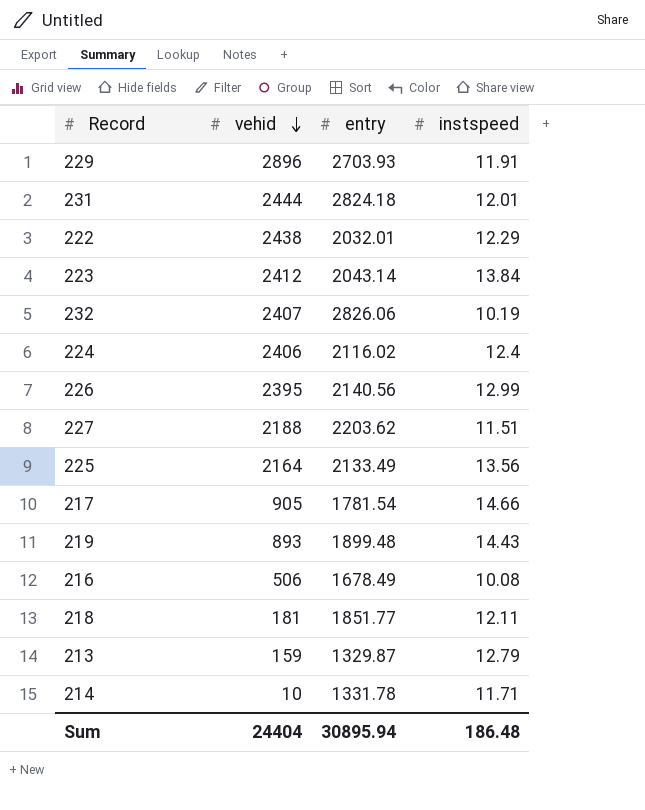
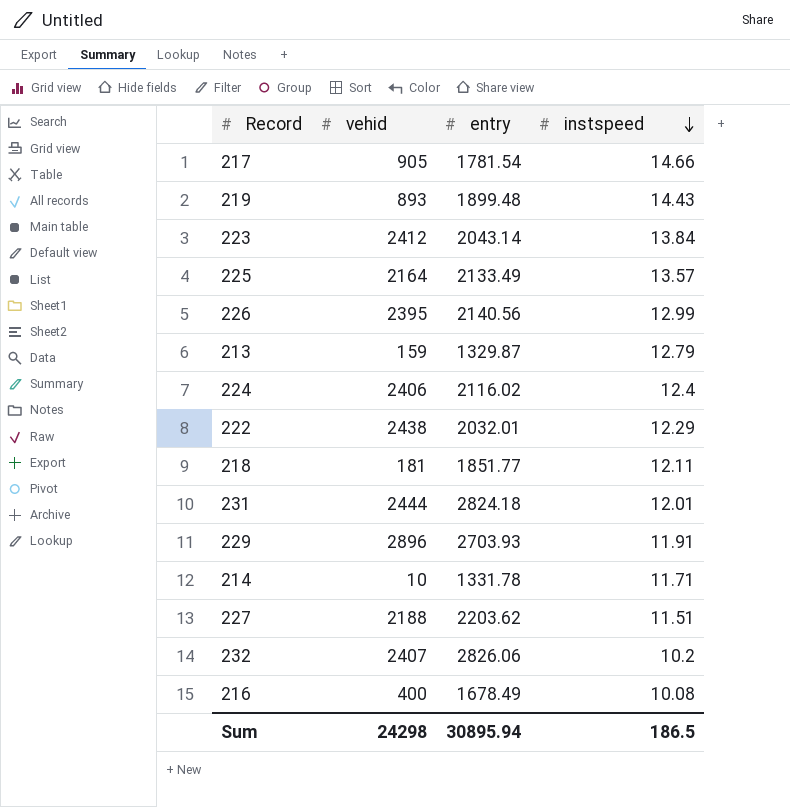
row order: vehid descending -> instspeed descending
225 | instspeed: 13.56 -> 13.57
232 | instspeed: 10.19 -> 10.2
216 | vehid: 506 -> 400
Sum | vehid: 24404 -> 24298
Sum | instspeed: 186.48 -> 186.5

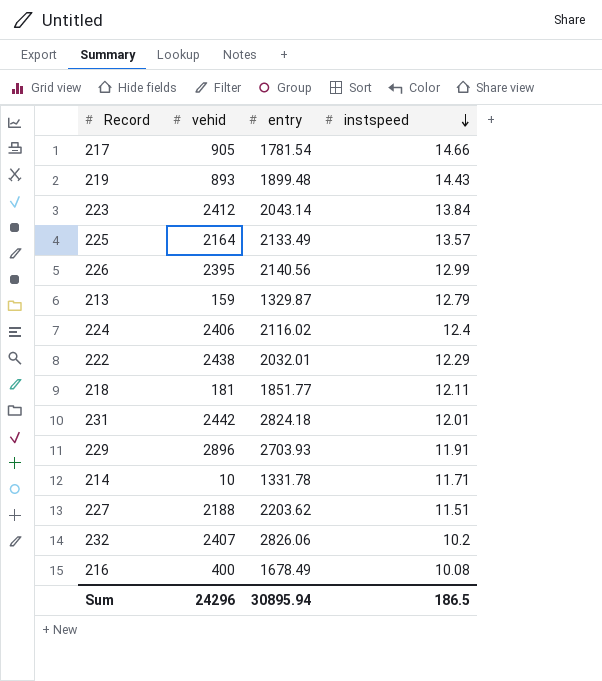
231 | vehid: 2444 -> 2442
Sum | vehid: 24298 -> 24296

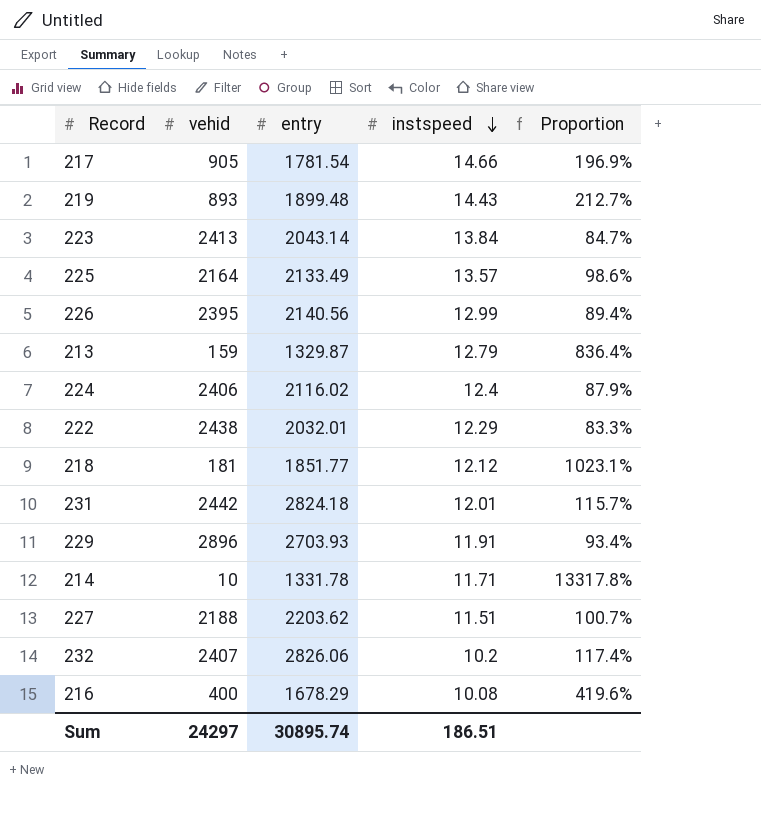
column Proportion | formula: none -> [entry] / [vehid]
223 | vehid: 2412 -> 2413
218 | instspeed: 12.11 -> 12.12
216 | entry: 1678.49 -> 1678.29
Sum | vehid: 24296 -> 24297
Sum | entry: 30895.94 -> 30895.74
Sum | instspeed: 186.5 -> 186.51

